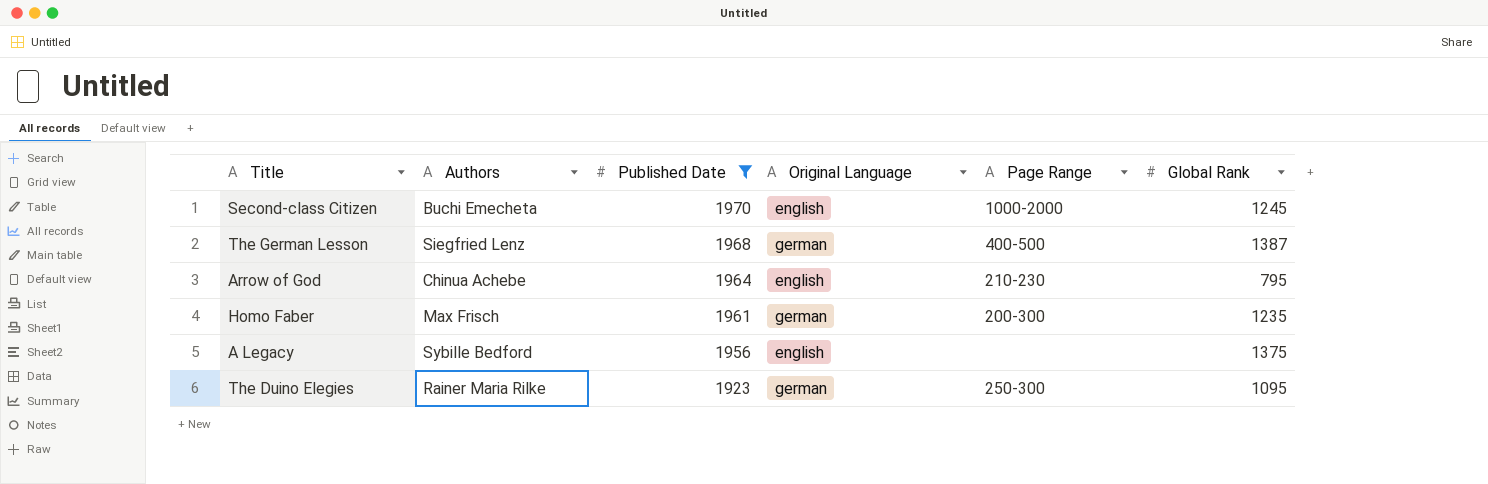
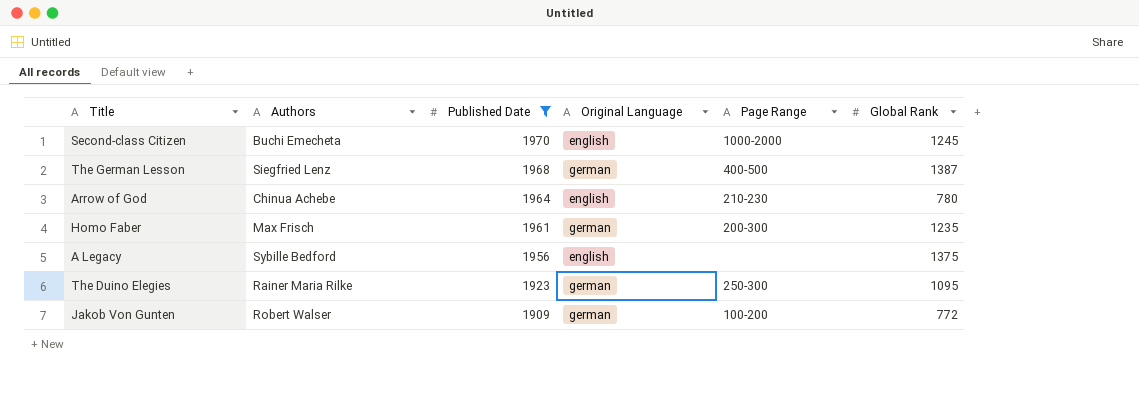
Arrow of God | Global Rank: 795 -> 780
row Jakob Von Gunten: none -> Robert Walser | 1909 | german | 100-200 | 772

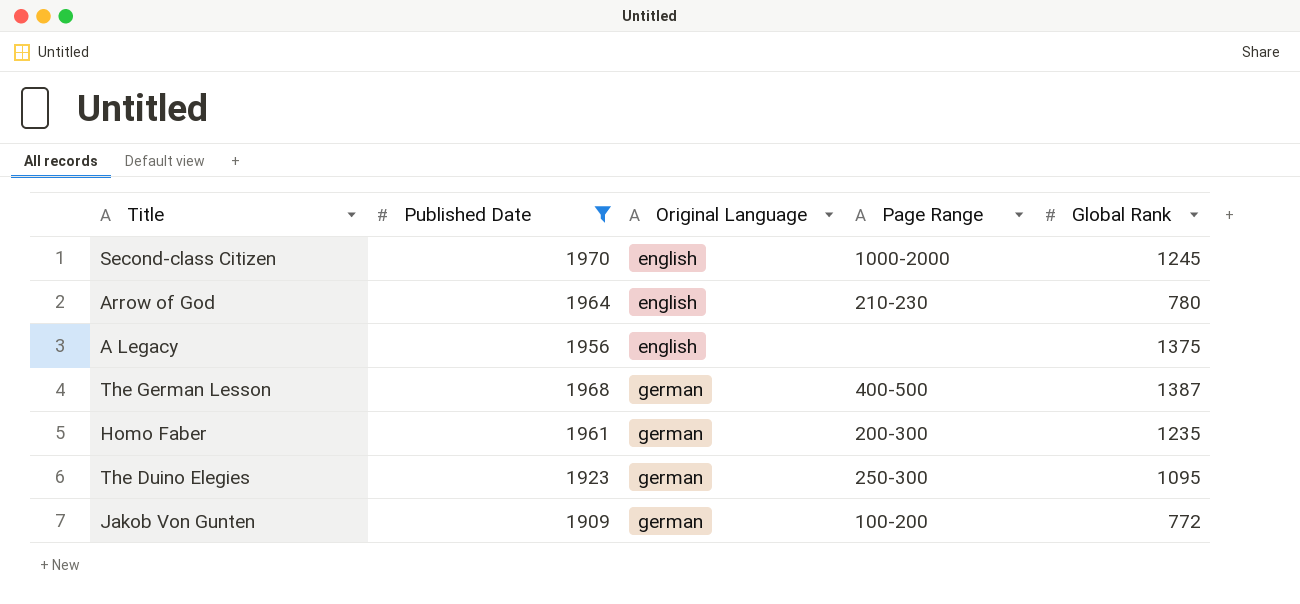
row order: Published Date descending -> Original Language ascending
column Authors | position: 2 -> none

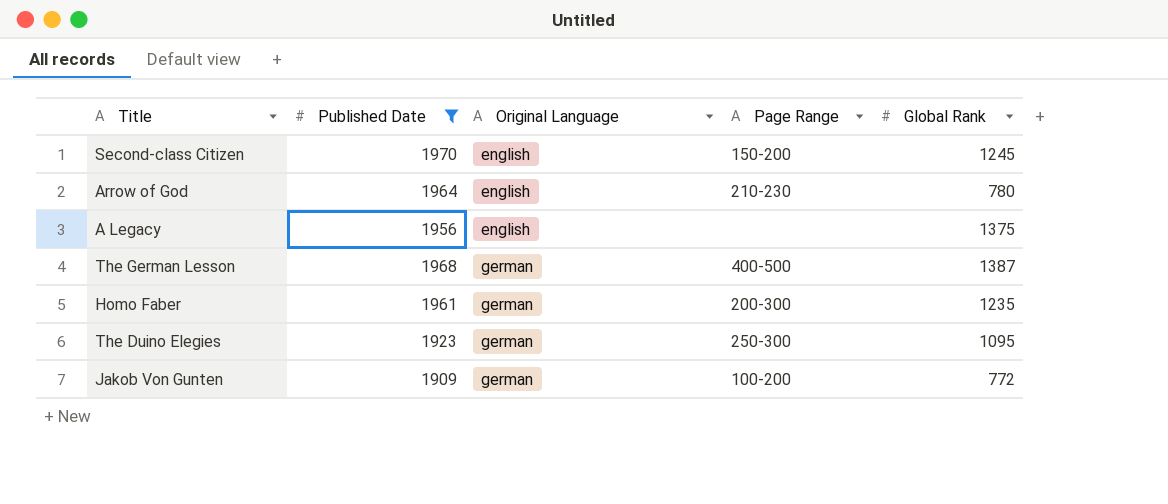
Second-class Citizen | Page Range: 1000-2000 -> 150-200

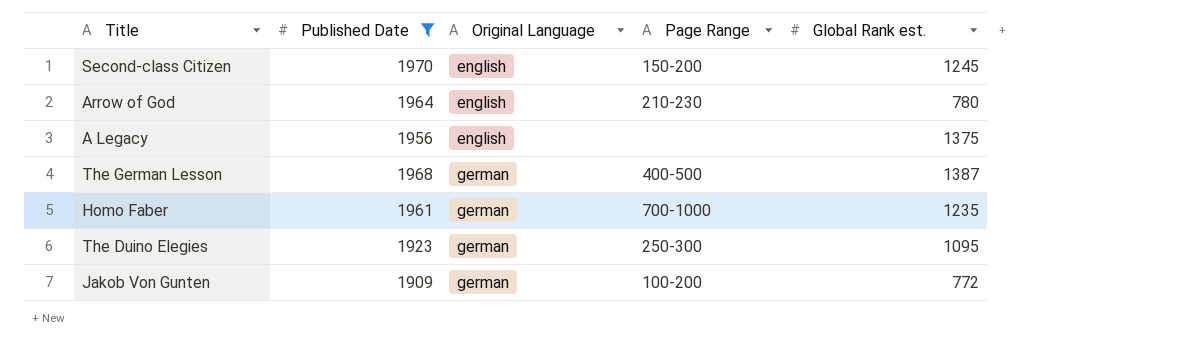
column name: Global Rank -> Global Rank est.
Homo Faber | Page Range: 200-300 -> 700-1000

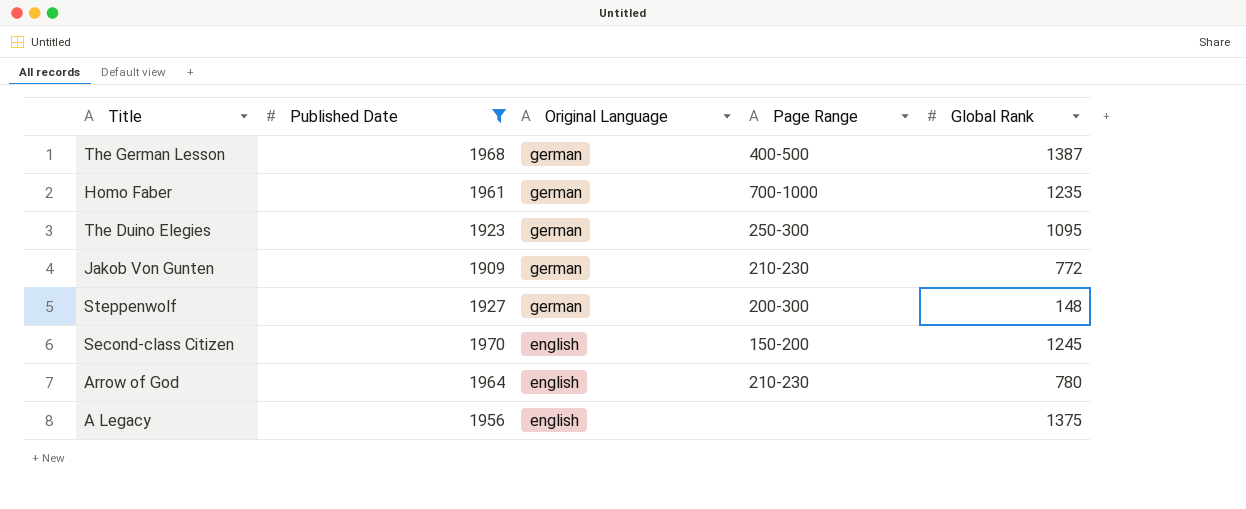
row order: Original Language ascending -> Original Language descending
column name: Global Rank est. -> Global Rank
Jakob Von Gunten | Page Range: 100-200 -> 210-230
row Steppenwolf: none -> 1927 | german | 200-300 | 148

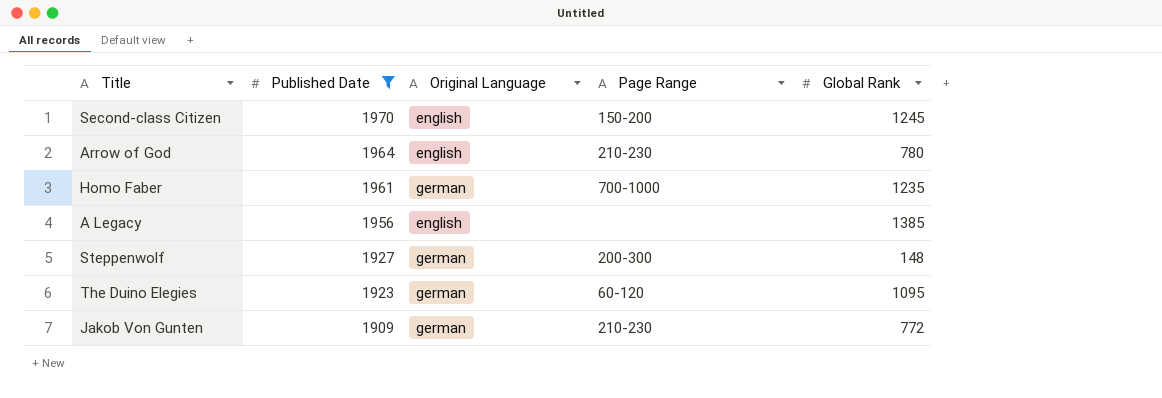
row order: Original Language descending -> Published Date descending
row The German Lesson: 1968 | german | 400-500 | 1387 -> none
A Legacy | Global Rank: 1375 -> 1385
The Duino Elegies | Page Range: 250-300 -> 60-120

